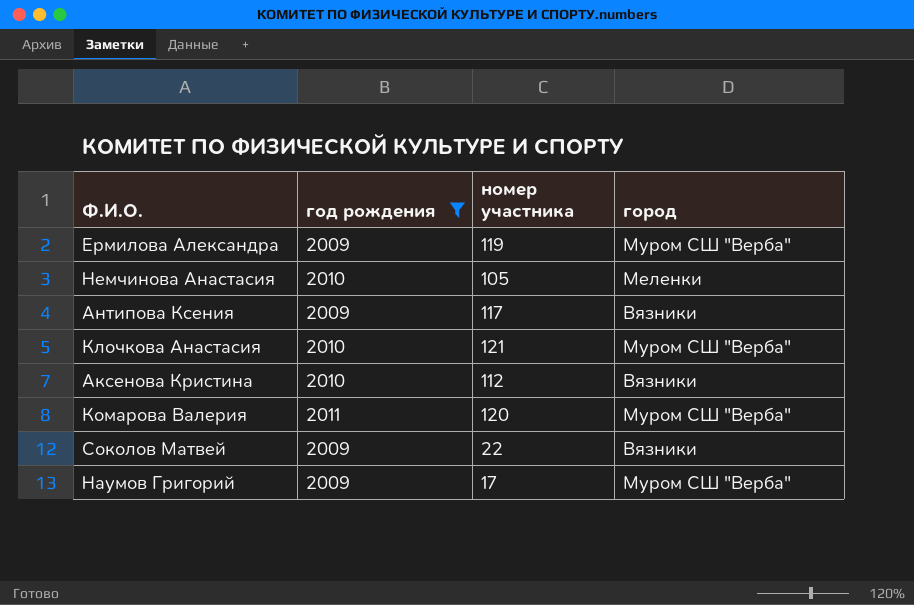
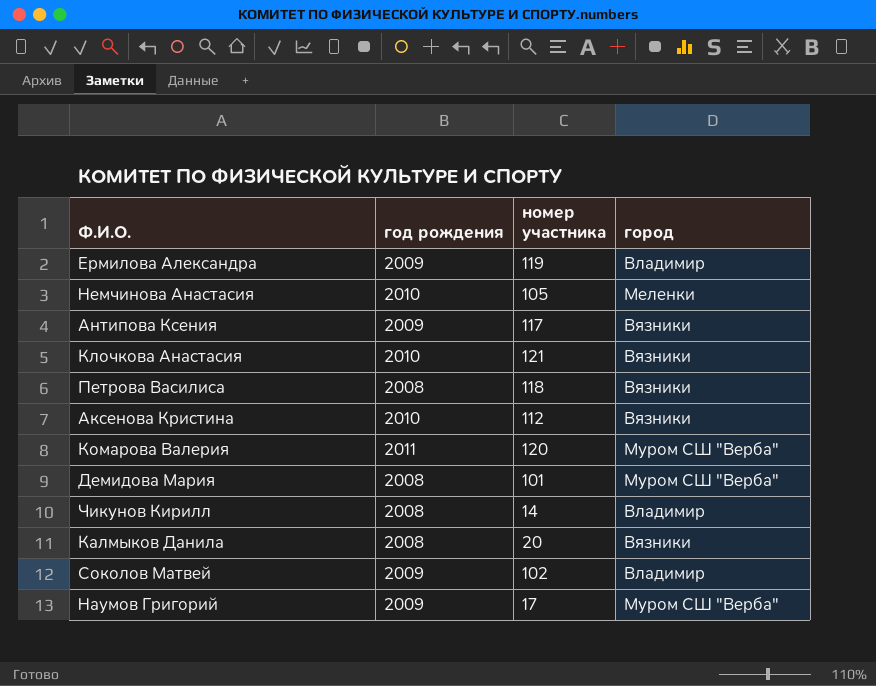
filter: год рождения != 2008 -> none
Ермилова Александра | город: Муром СШ "Верба" -> Владимир
Клочкова Анастасия | город: Муром СШ "Верба" -> Вязники
Соколов Матвей | номер участника: 22 -> 102
Соколов Матвей | город: Вязники -> Владимир

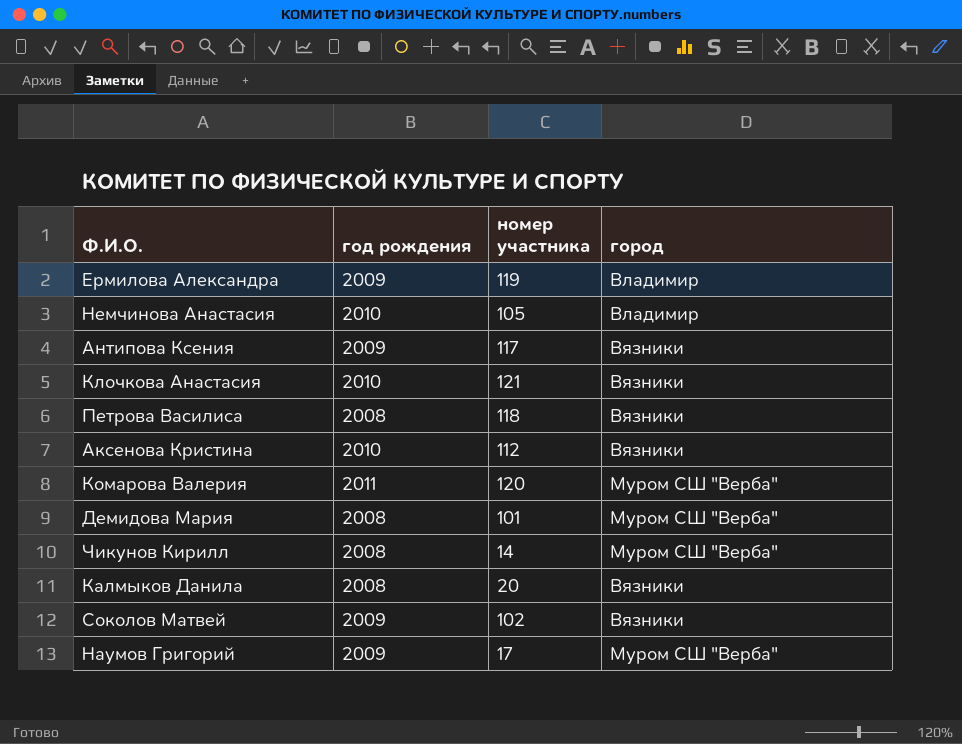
Немчинова Анастасия | город: Меленки -> Владимир
Чикунов Кирилл | город: Владимир -> Муром СШ "Верба"
Соколов Матвей | город: Владимир -> Вязники

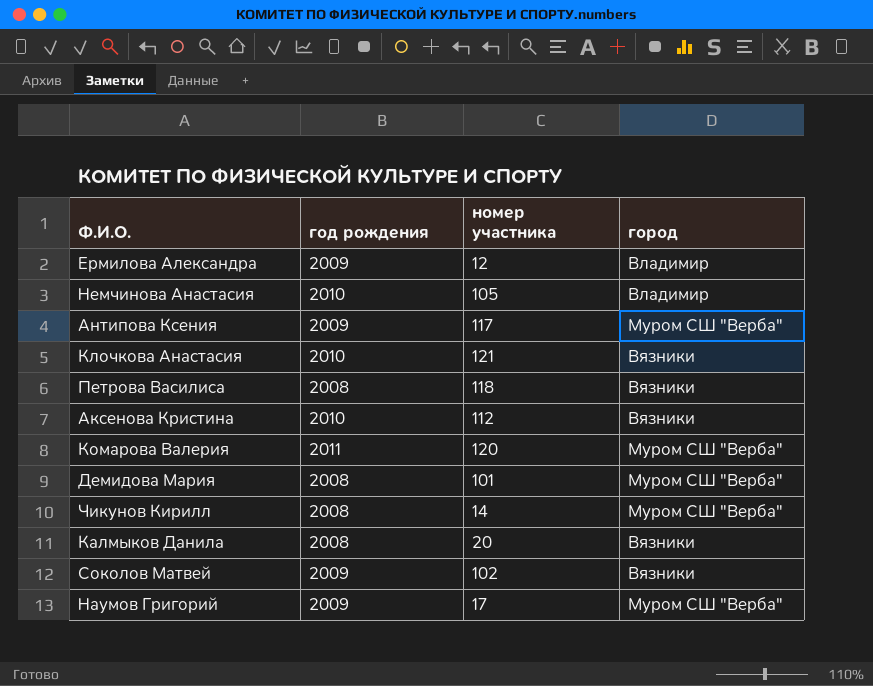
Ермилова Александра | номер участника: 119 -> 12
Антипова Ксения | город: Вязники -> Муром СШ "Верба"

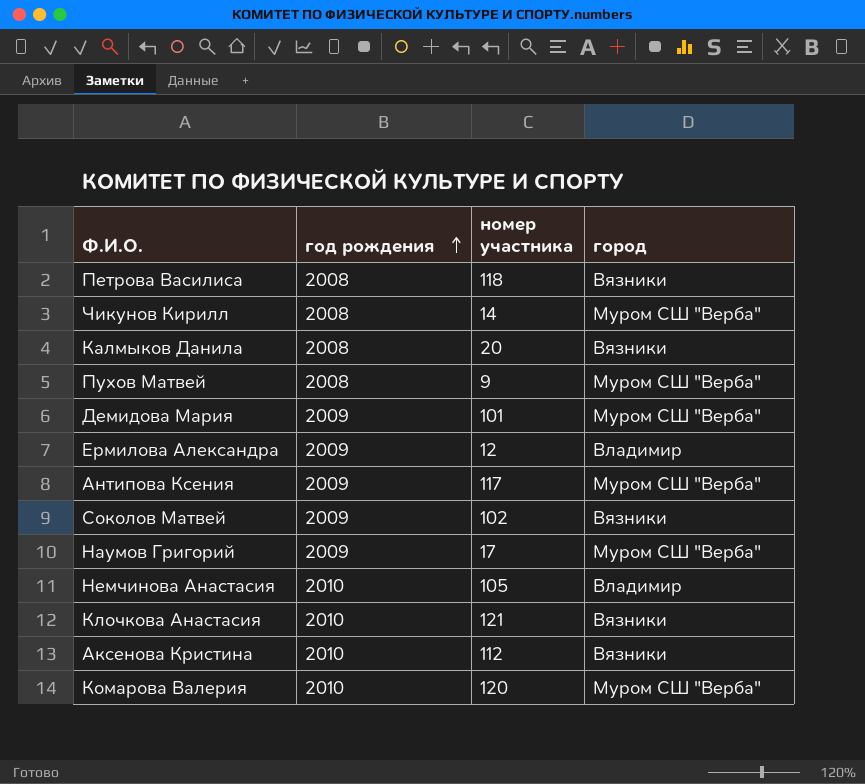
row order: none -> год рождения ascending
row Пухов Матвей: none -> 2008 | 9 | Муром СШ "Верба"
Демидова Мария | год рождения: 2008 -> 2009
Комарова Валерия | год рождения: 2011 -> 2010

